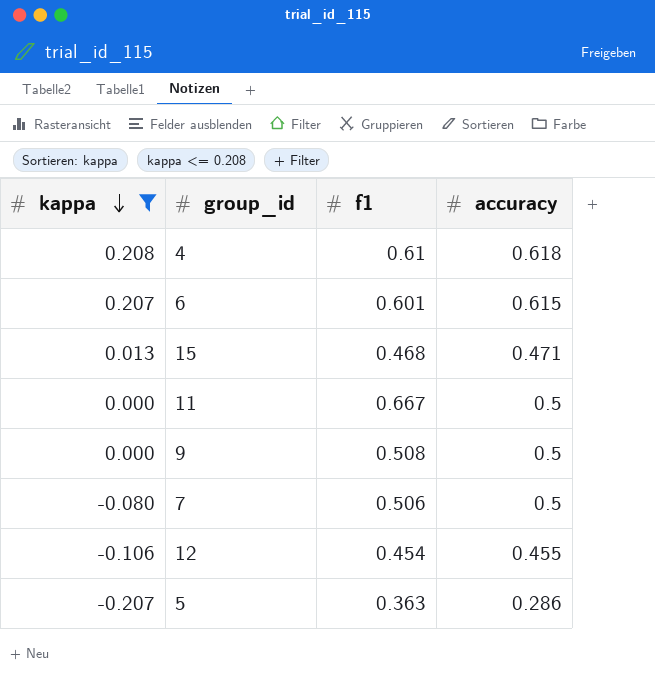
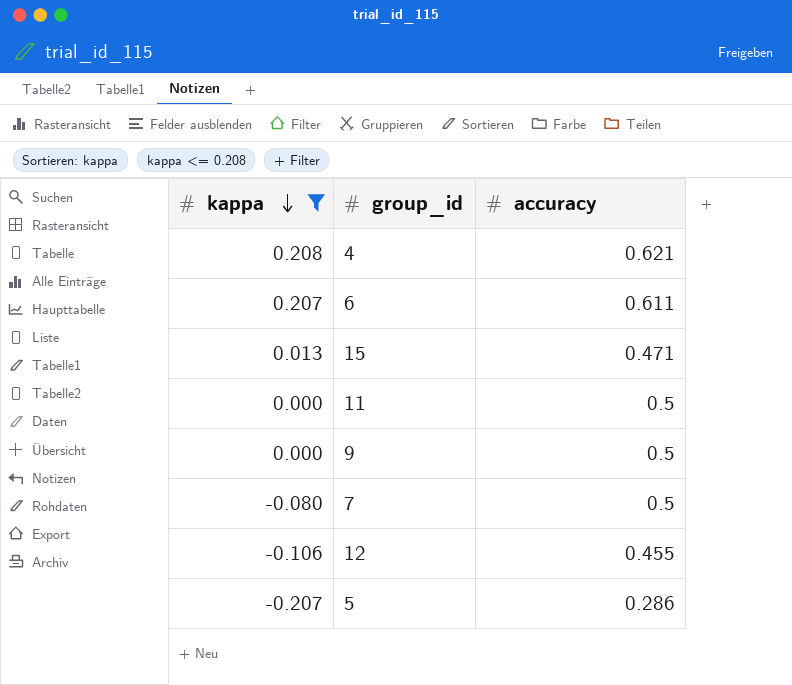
column f1 | position: 3 -> none
4 | accuracy: 0.618 -> 0.621
6 | accuracy: 0.615 -> 0.611

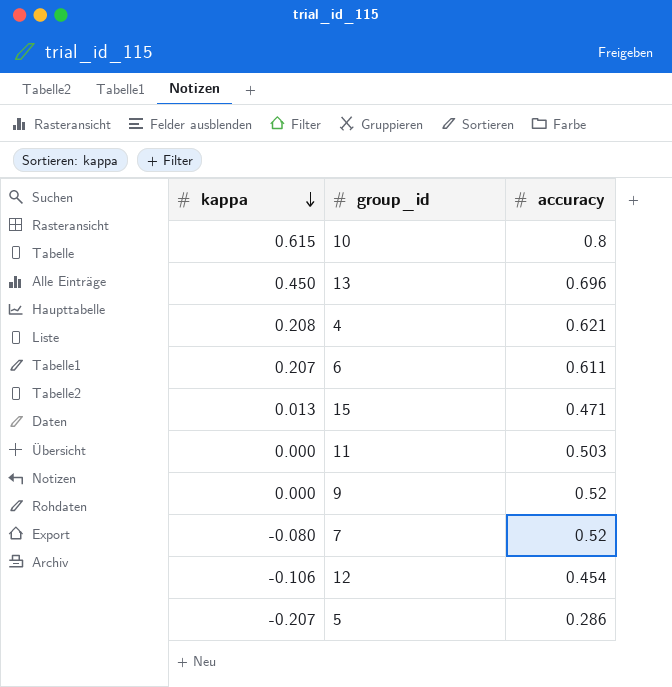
filter: kappa <= 0.208 -> none
11 | accuracy: 0.5 -> 0.503
9 | accuracy: 0.5 -> 0.52
7 | accuracy: 0.5 -> 0.52
12 | accuracy: 0.455 -> 0.454

